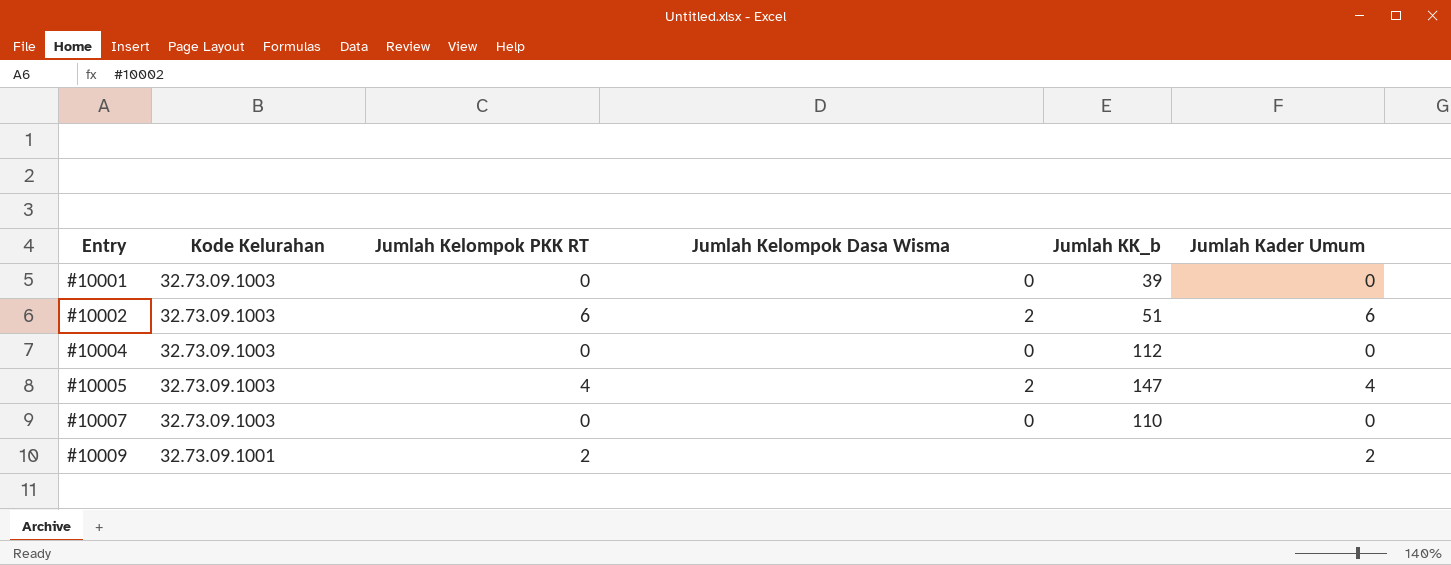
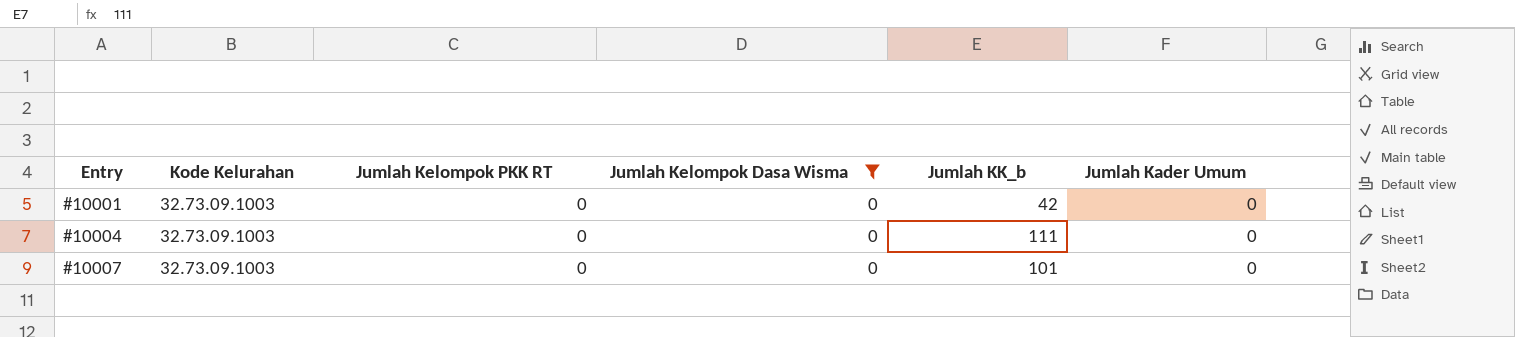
filter: none -> Jumlah Kelompok Dasa Wisma = 0
#10001 | Jumlah KK_b: 39 -> 42
#10004 | Jumlah KK_b: 112 -> 111
#10007 | Jumlah KK_b: 110 -> 101

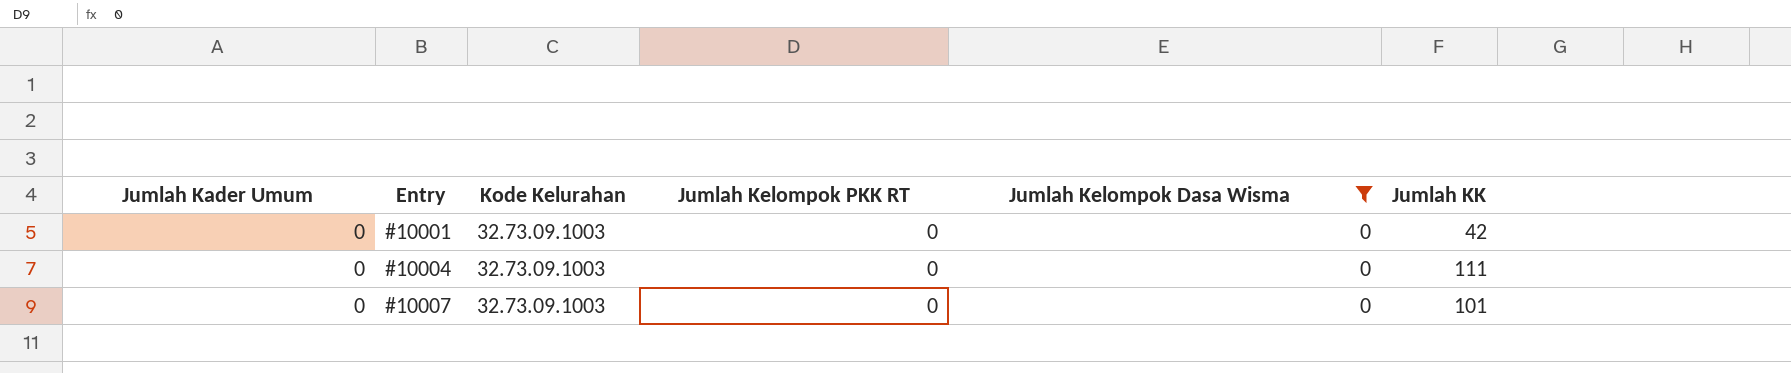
column Jumlah Kader Umum | position: 6 -> 1
column name: Jumlah KK_b -> Jumlah KK

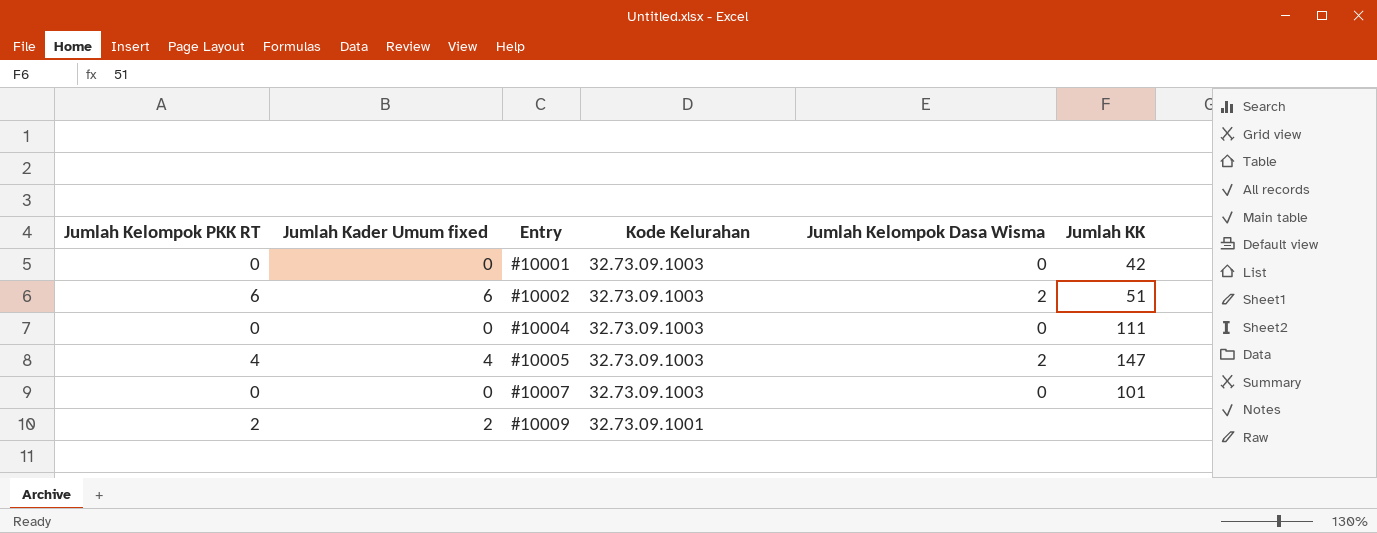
filter: Jumlah Kelompok Dasa Wisma = 0 -> none
column Jumlah Kelompok PKK RT | position: 4 -> 1
column name: Jumlah Kader Umum -> Jumlah Kader Umum fixed

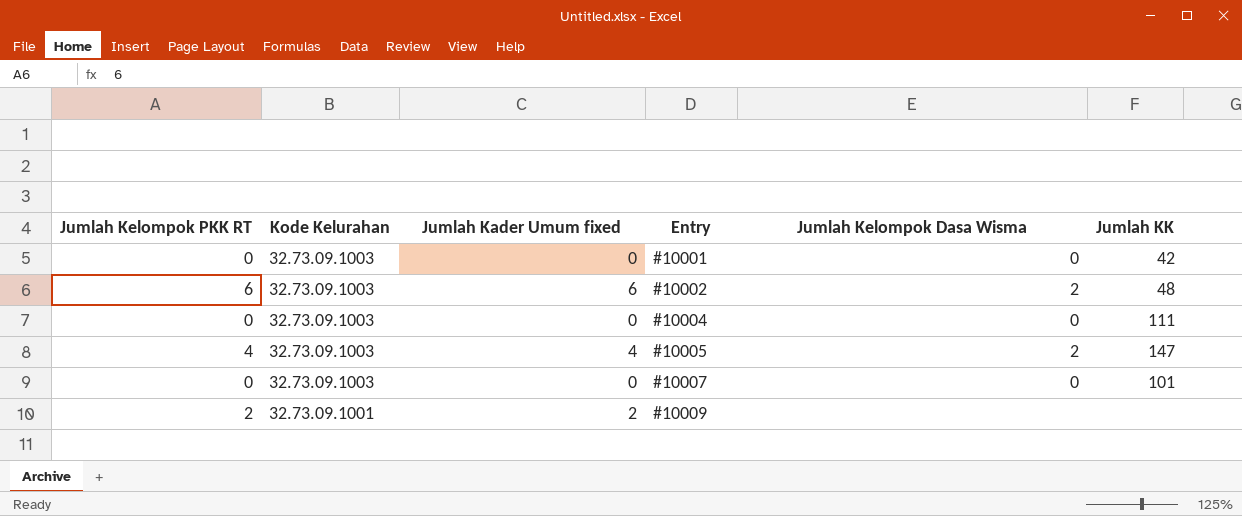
column Kode Kelurahan | position: 4 -> 2
#10002 | Jumlah KK: 51 -> 48

